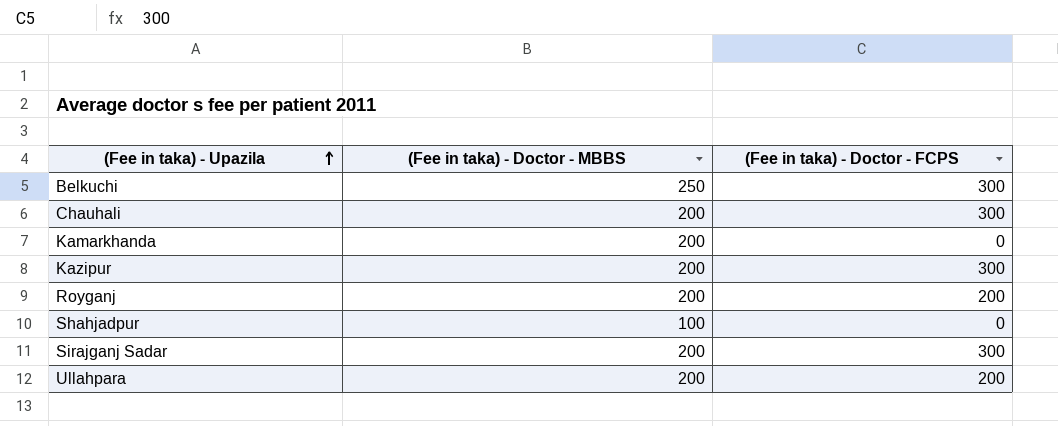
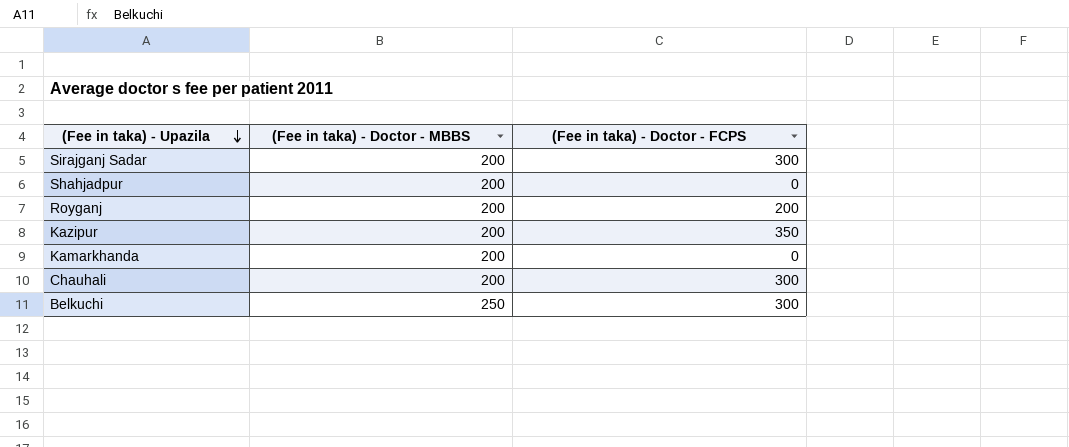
row order: (Fee in taka) - Upazila ascending -> (Fee in taka) - Upazila descending
row Ullahpara: 200 | 200 -> none
Shahjadpur | (Fee in taka) - Doctor - MBBS: 100 -> 200
Kazipur | (Fee in taka) - Doctor - FCPS: 300 -> 350

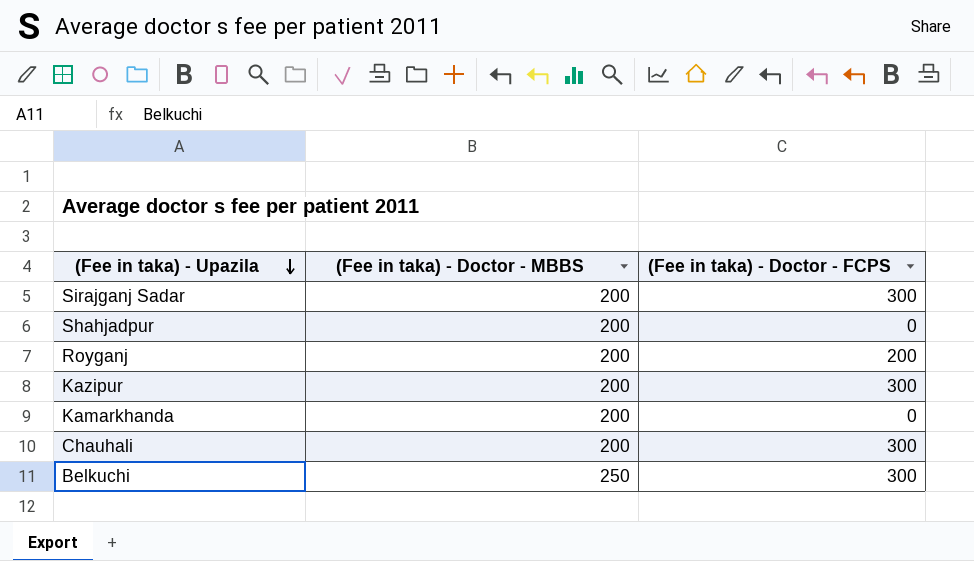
Kazipur | (Fee in taka) - Doctor - FCPS: 350 -> 300

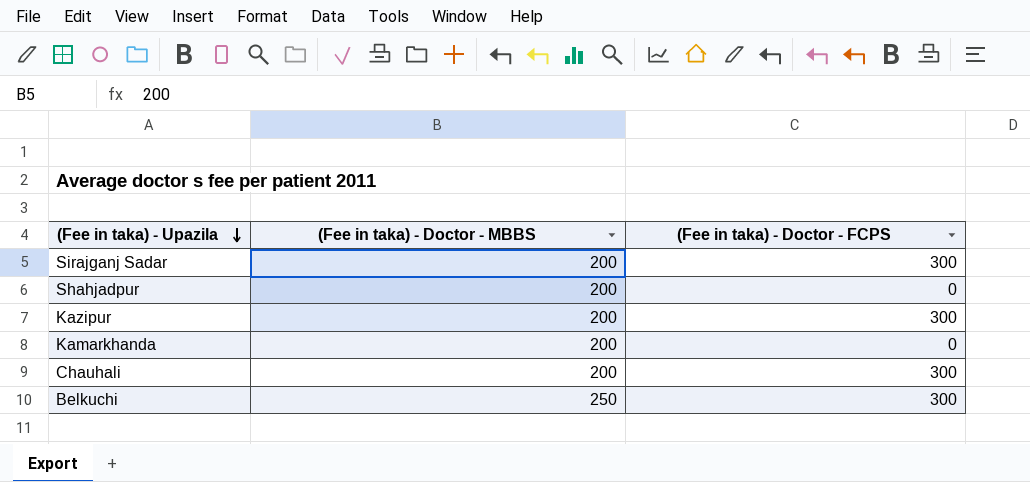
row Royganj: 200 | 200 -> none

